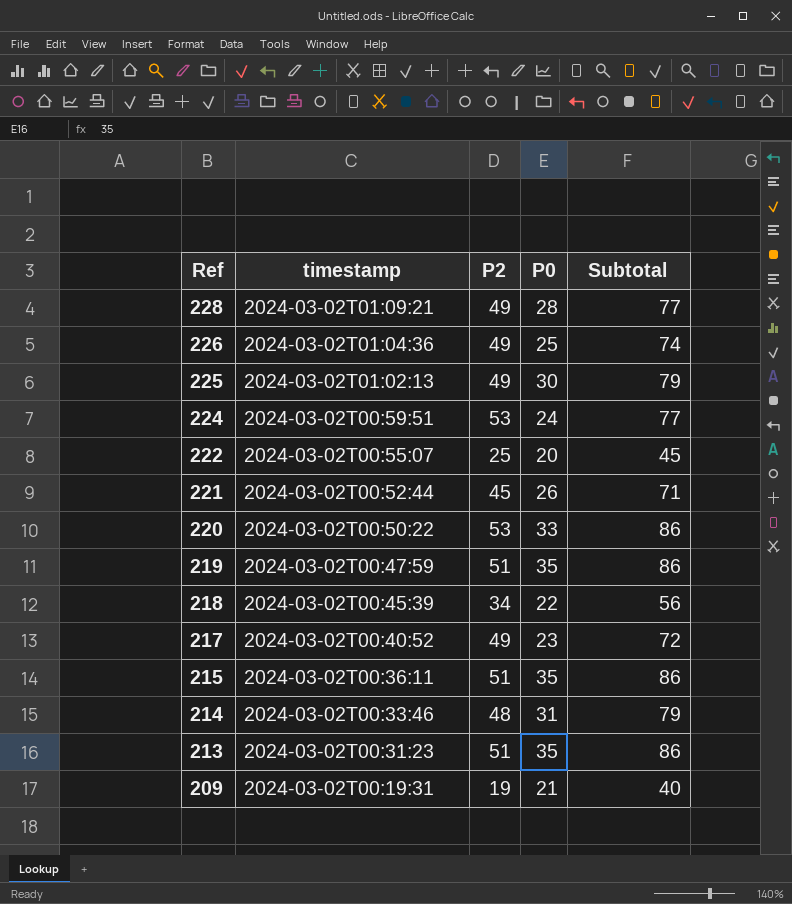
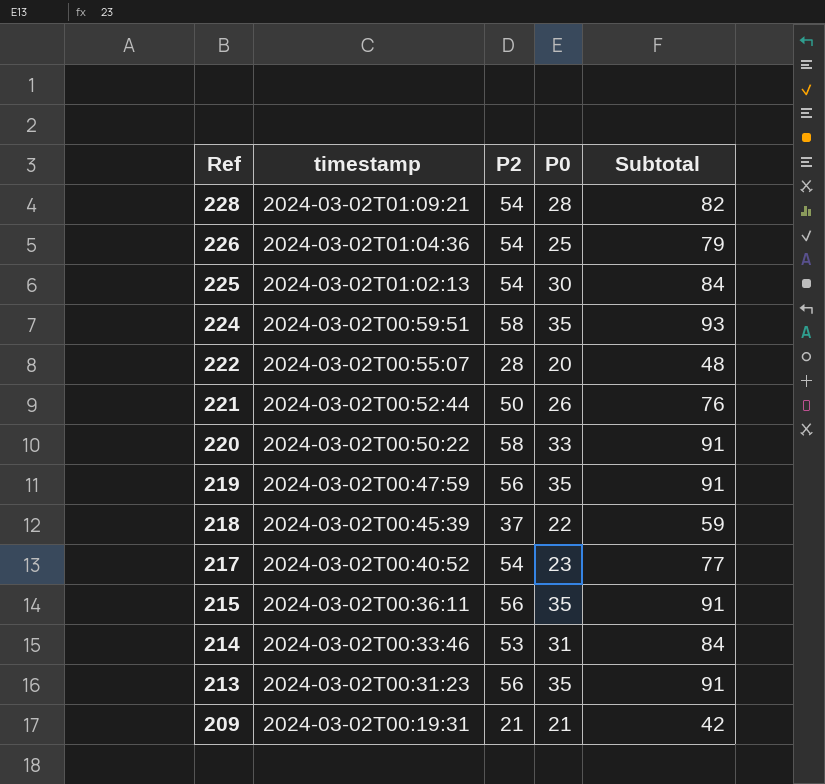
228 | P2: 49 -> 54
228 | Subtotal: 77 -> 82
226 | P2: 49 -> 54
226 | Subtotal: 74 -> 79
225 | P2: 49 -> 54
225 | Subtotal: 79 -> 84
224 | P2: 53 -> 58
224 | P0: 24 -> 35
224 | Subtotal: 77 -> 93
222 | P2: 25 -> 28
222 | Subtotal: 45 -> 48
221 | P2: 45 -> 50
221 | Subtotal: 71 -> 76
220 | P2: 53 -> 58
220 | Subtotal: 86 -> 91
219 | P2: 51 -> 56
219 | Subtotal: 86 -> 91
218 | P2: 34 -> 37
218 | Subtotal: 56 -> 59
217 | P2: 49 -> 54
217 | Subtotal: 72 -> 77
215 | P2: 51 -> 56
215 | Subtotal: 86 -> 91
214 | P2: 48 -> 53
214 | Subtotal: 79 -> 84
213 | P2: 51 -> 56
213 | Subtotal: 86 -> 91
209 | P2: 19 -> 21
209 | Subtotal: 40 -> 42

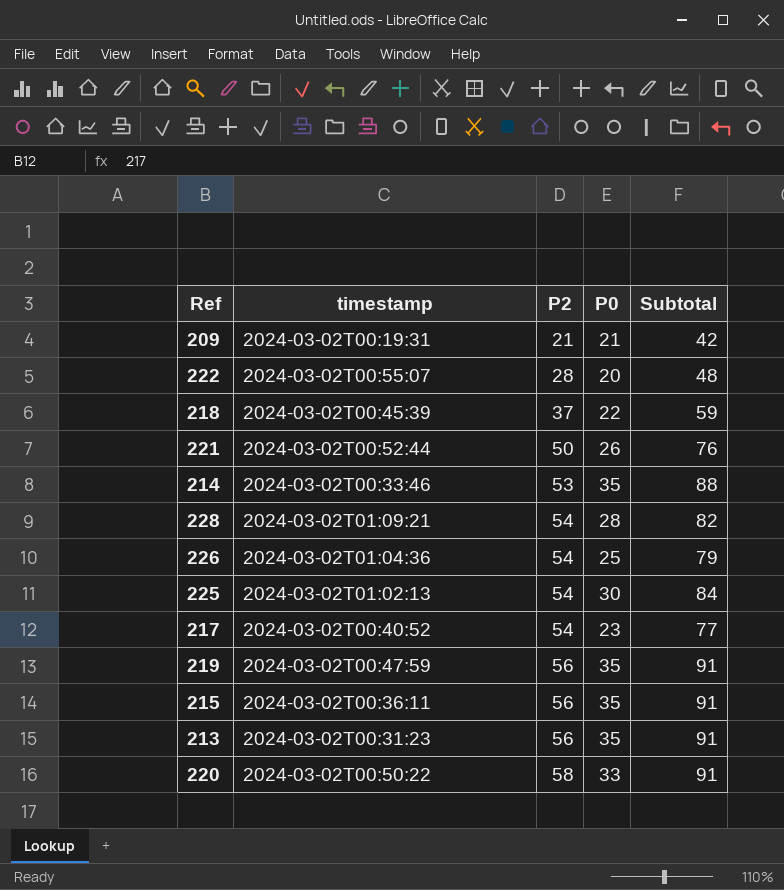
row order: Ref descending -> P2 ascending
row 224: 2024-03-02T00:59:51 | 58 | 35 | 93 -> none
214 | P0: 31 -> 35
214 | Subtotal: 84 -> 88

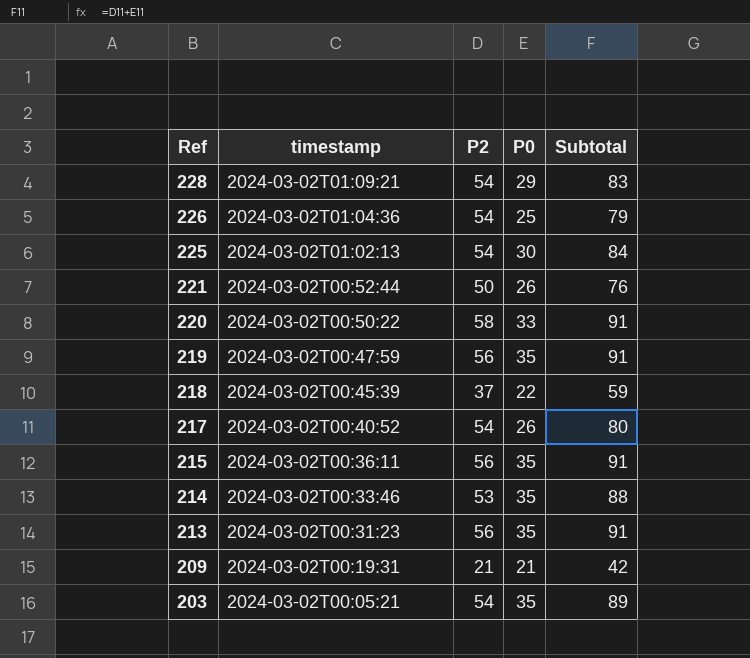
row order: P2 ascending -> Ref descending
row 222: 2024-03-02T00:55:07 | 28 | 20 | 48 -> none
228 | P0: 28 -> 29
228 | Subtotal: 82 -> 83
217 | P0: 23 -> 26
217 | Subtotal: 77 -> 80
row 203: none -> 2024-03-02T00:05:21 | 54 | 35 | 89

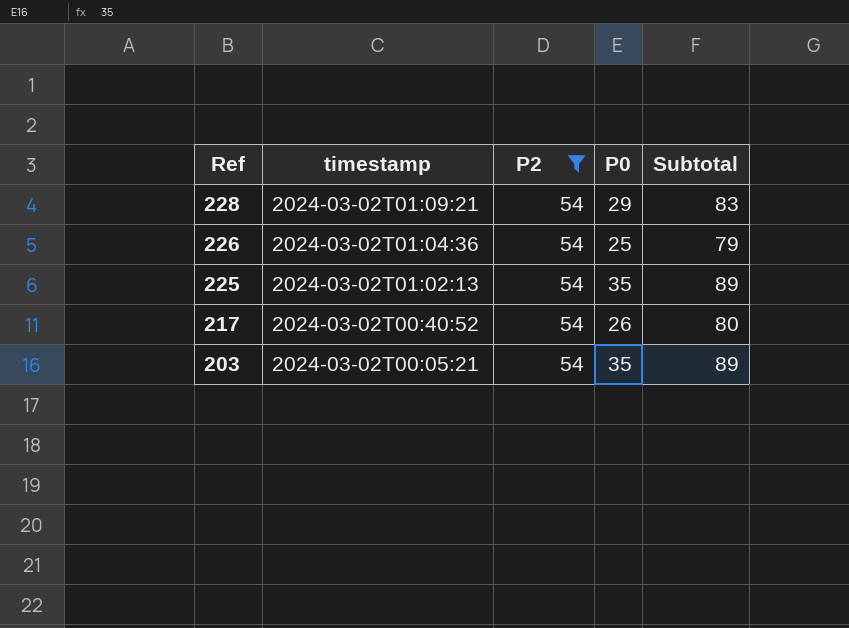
filter: none -> P2 = 54
225 | P0: 30 -> 35
225 | Subtotal: 84 -> 89

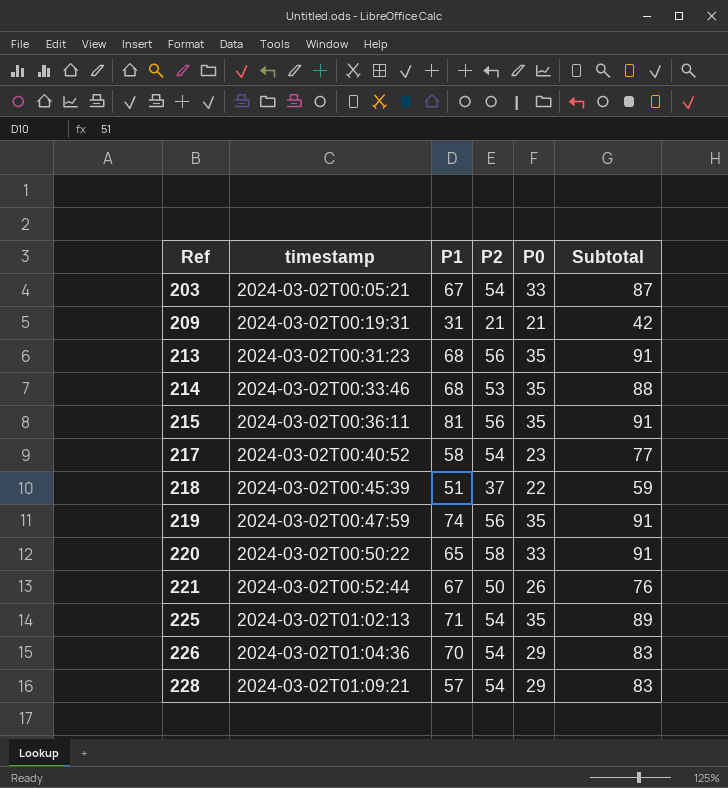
filter: P2 = 54 -> none
row order: Ref descending -> Ref ascending
column P1 | position: none -> 3
203 | P0: 35 -> 33
203 | Subtotal: 89 -> 87
217 | P0: 26 -> 23
217 | Subtotal: 80 -> 77
226 | P0: 25 -> 29
226 | Subtotal: 79 -> 83

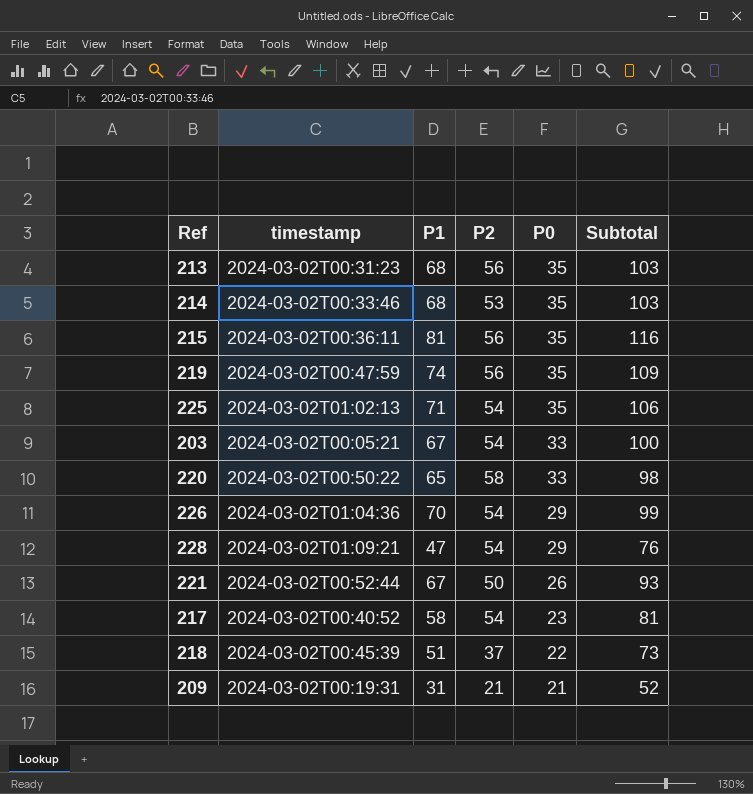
row order: Ref ascending -> P0 descending
column Subtotal | formula: [P2] + [P0] -> [P1] + [P0]
228 | P1: 57 -> 47

